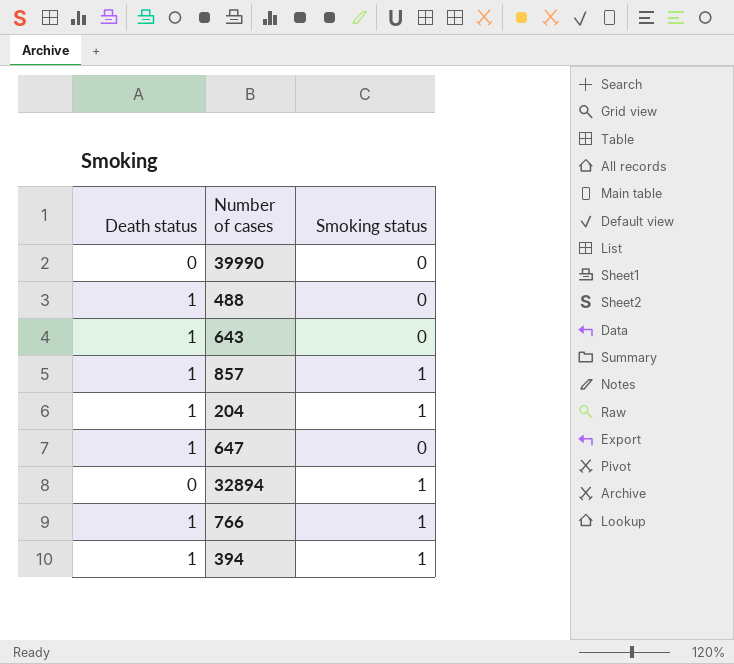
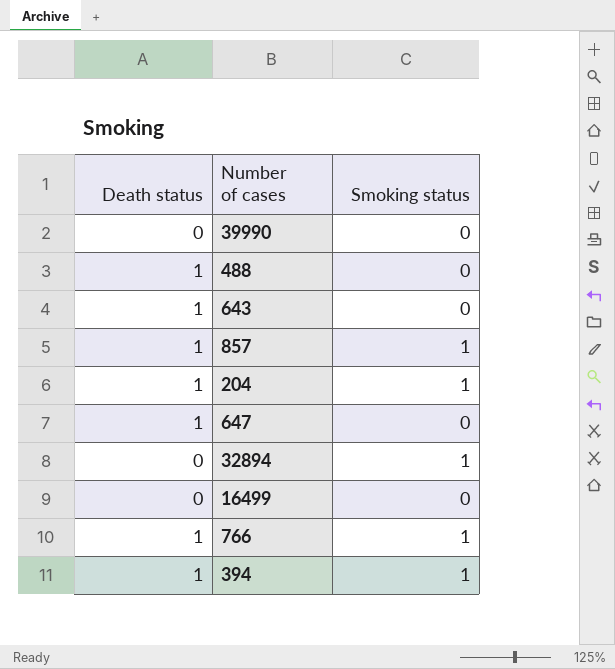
row 16499: none -> 0 | 0

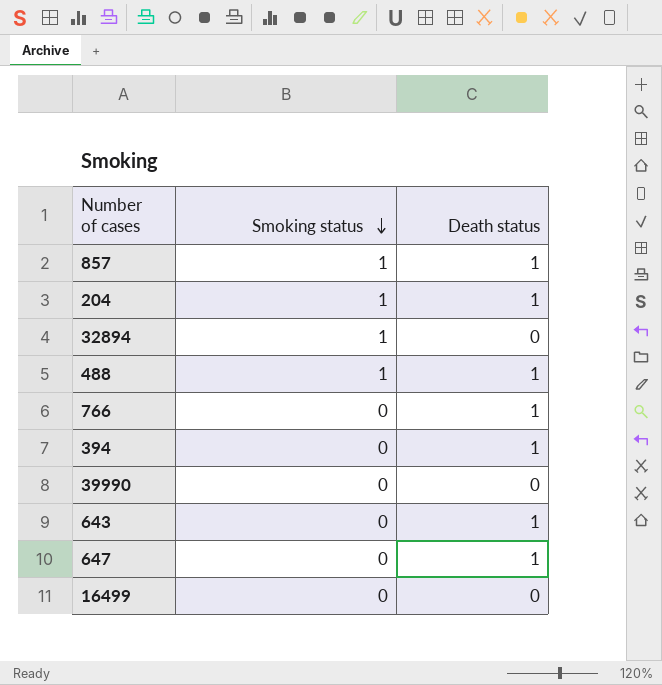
row order: none -> Smoking status descending
column Death status | position: 1 -> 3
488 | Smoking status: 0 -> 1
766 | Smoking status: 1 -> 0
394 | Smoking status: 1 -> 0

